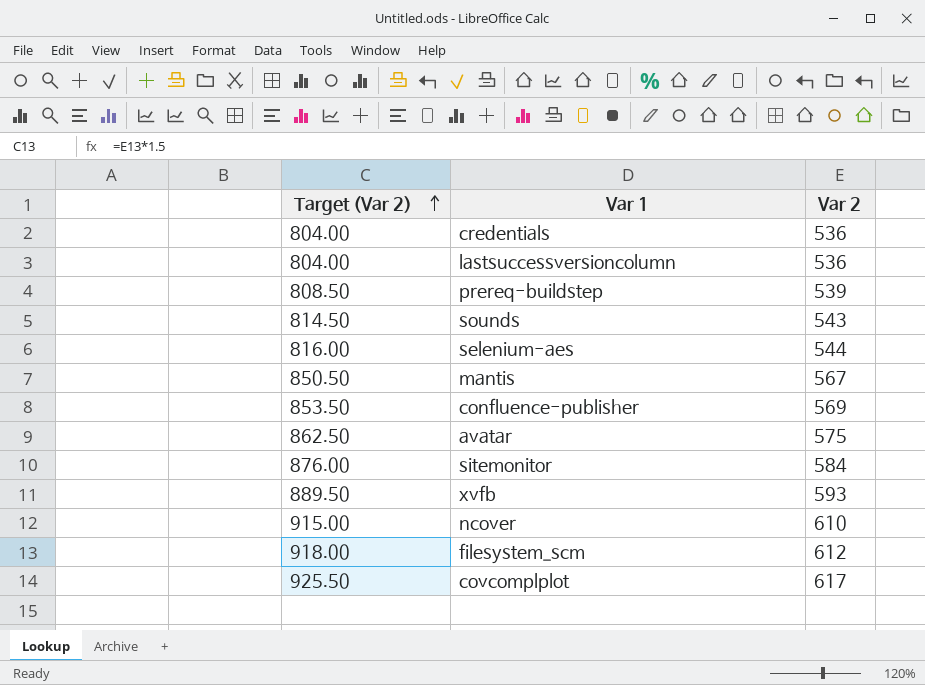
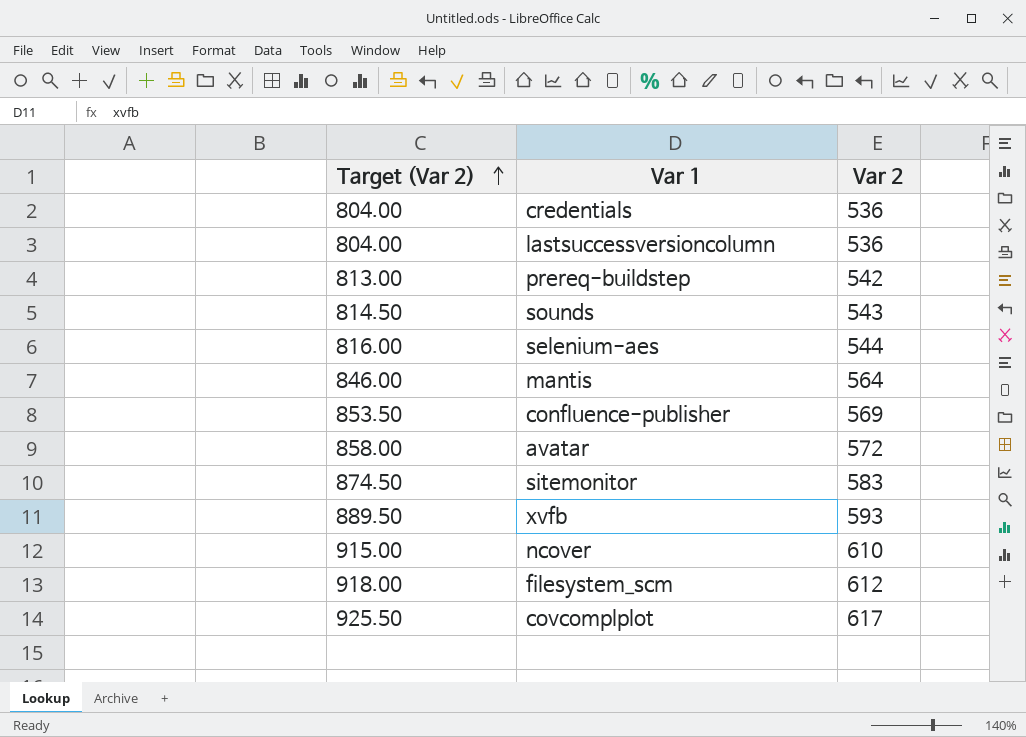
prereq-buildstep | Target (Var 2): 808.50 -> 813.00
prereq-buildstep | Var 2: 539 -> 542
mantis | Target (Var 2): 850.50 -> 846.00
mantis | Var 2: 567 -> 564
avatar | Target (Var 2): 862.50 -> 858.00
avatar | Var 2: 575 -> 572
sitemonitor | Target (Var 2): 876.00 -> 874.50
sitemonitor | Var 2: 584 -> 583

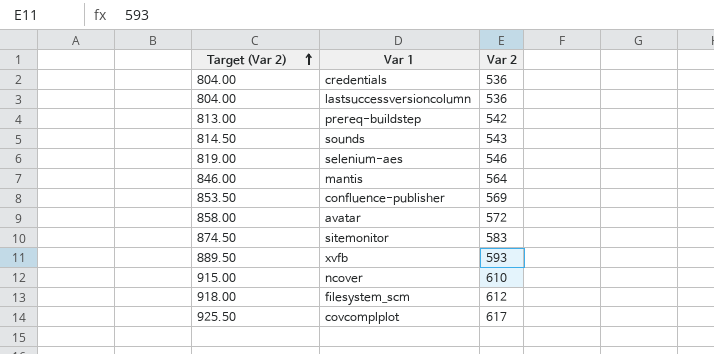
selenium-aes | Target (Var 2): 816.00 -> 819.00
selenium-aes | Var 2: 544 -> 546

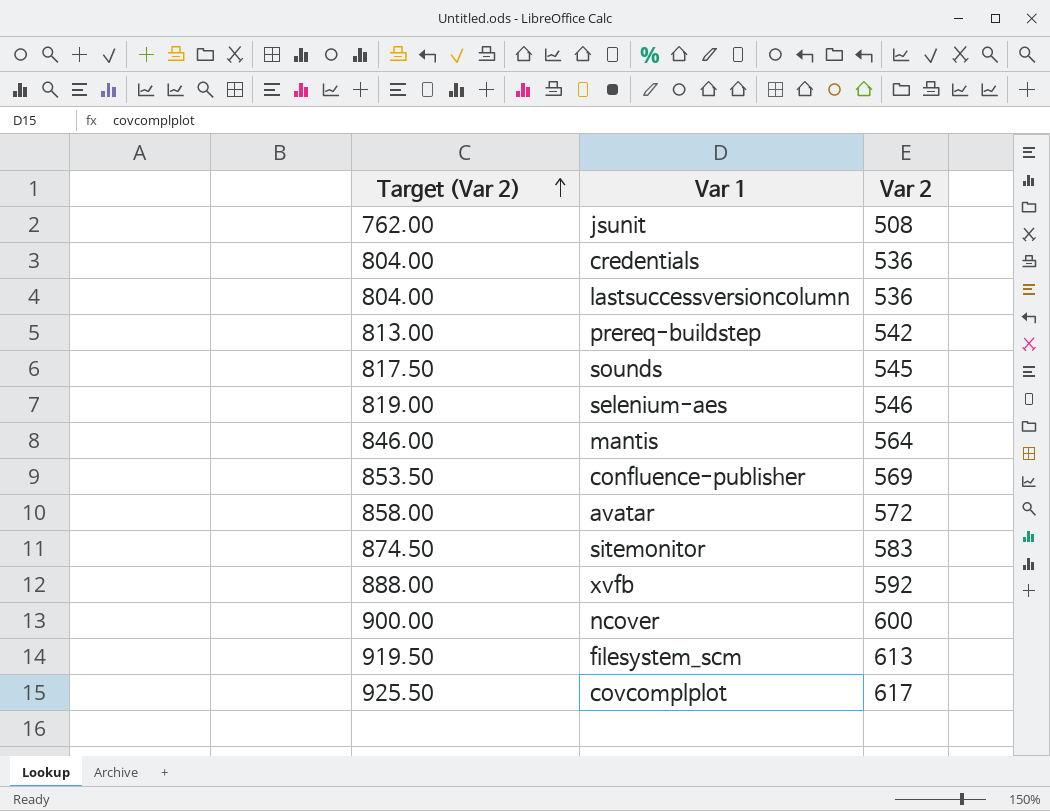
row jsunit: none -> 762.00 | 508
sounds | Target (Var 2): 814.50 -> 817.50
sounds | Var 2: 543 -> 545
xvfb | Target (Var 2): 889.50 -> 888.00
xvfb | Var 2: 593 -> 592
ncover | Target (Var 2): 915.00 -> 900.00
ncover | Var 2: 610 -> 600
filesystem_scm | Target (Var 2): 918.00 -> 919.50
filesystem_scm | Var 2: 612 -> 613

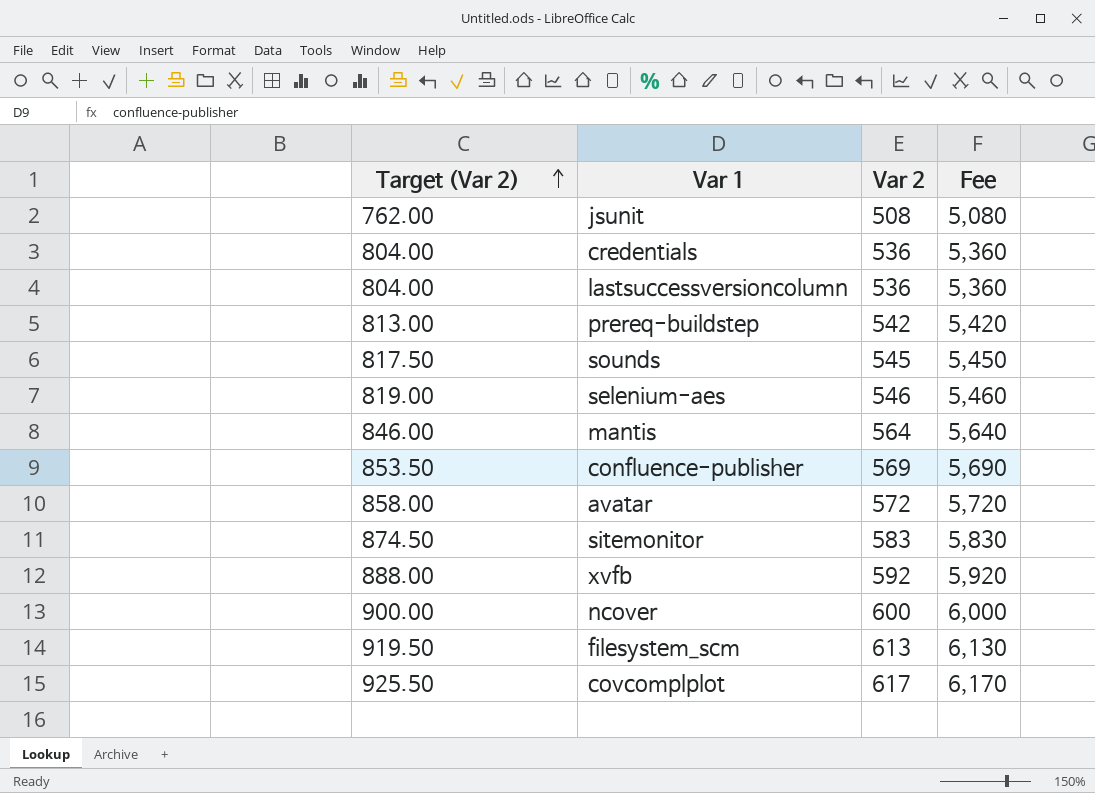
column Fee | formula: none -> [Var 2] * 10

